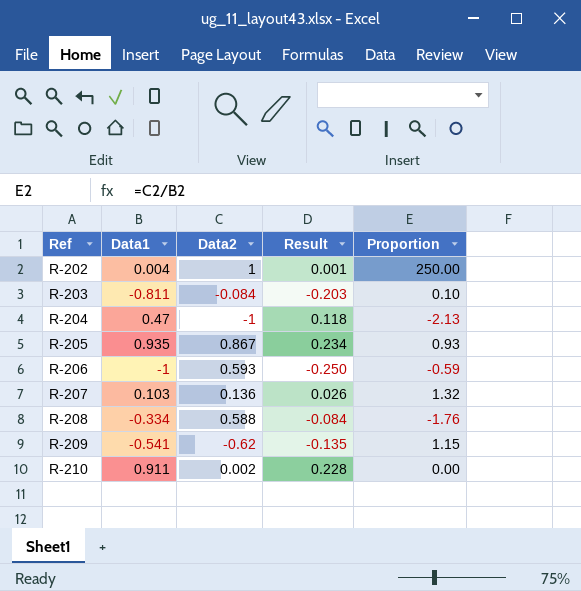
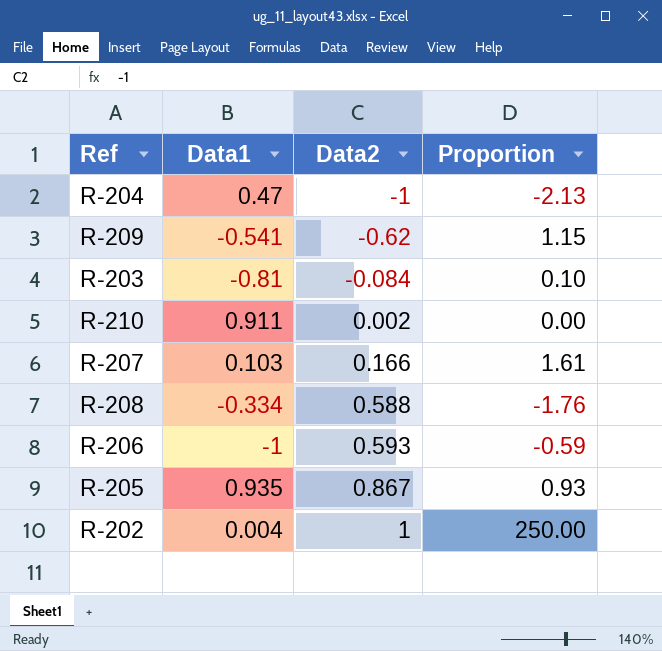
row order: Ref ascending -> Data2 ascending
column Result | formula: [Data1] * 0.25 -> none
R-203 | Data1: -0.811 -> -0.81
R-207 | Data2: 0.136 -> 0.166
R-207 | Proportion: 1.32 -> 1.61

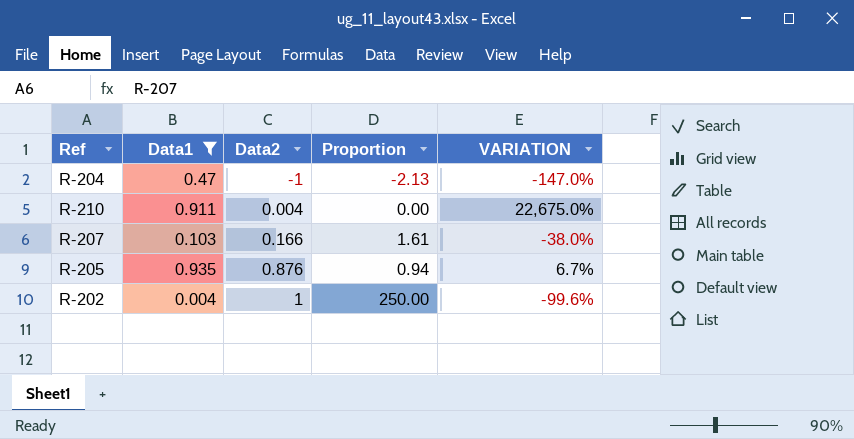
filter: none -> Data1 >= 0.004
column VARIATION | formula: none -> ([Data1] - [Data2]) / [Data2]
R-210 | Data2: 0.002 -> 0.004
R-205 | Data2: 0.867 -> 0.876
R-205 | Proportion: 0.93 -> 0.94

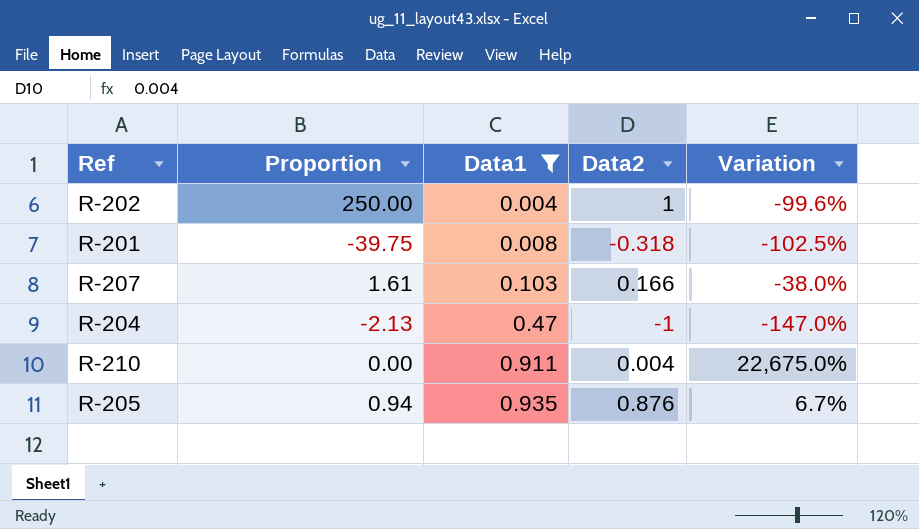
row order: Data2 ascending -> Data1 ascending
column Proportion | position: 4 -> 2
column name: VARIATION -> Variation
row R-201: none -> -39.75 | 0.008 | -0.318 | -102.5%

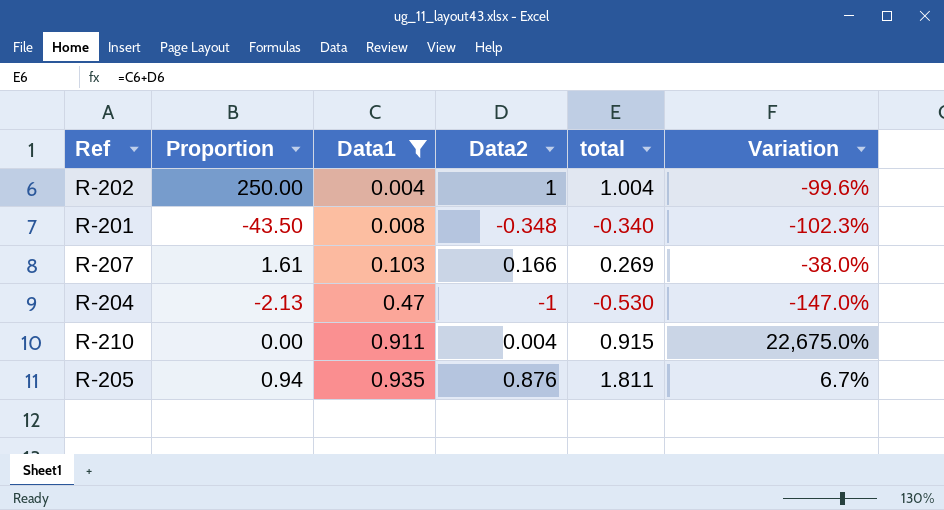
column total | formula: none -> [Data1] + [Data2]
R-201 | Proportion: -39.75 -> -43.50
R-201 | Data2: -0.318 -> -0.348
R-201 | Variation: -102.5% -> -102.3%

